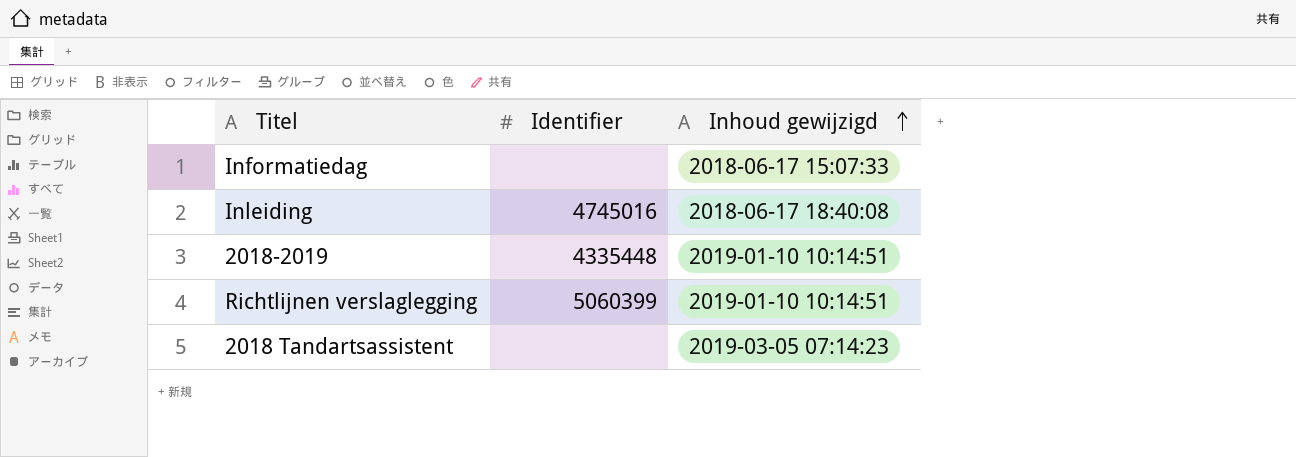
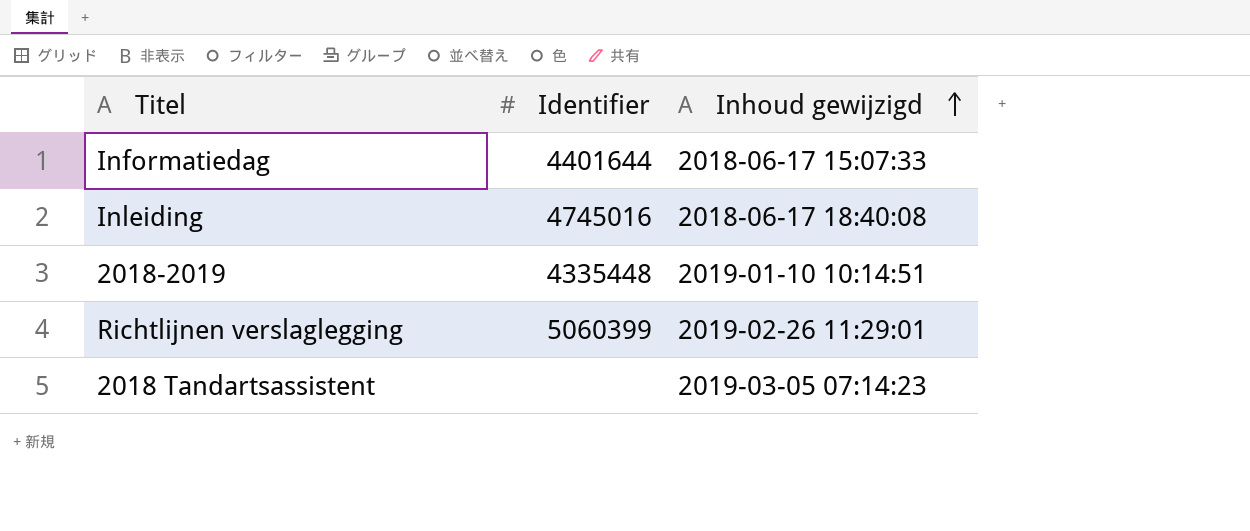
Informatiedag | Identifier: none -> 4401644
Richtlijnen verslaglegging | Inhoud gewijzigd: 2019-01-10 10:14:51 -> 2019-02-26 11:29:01

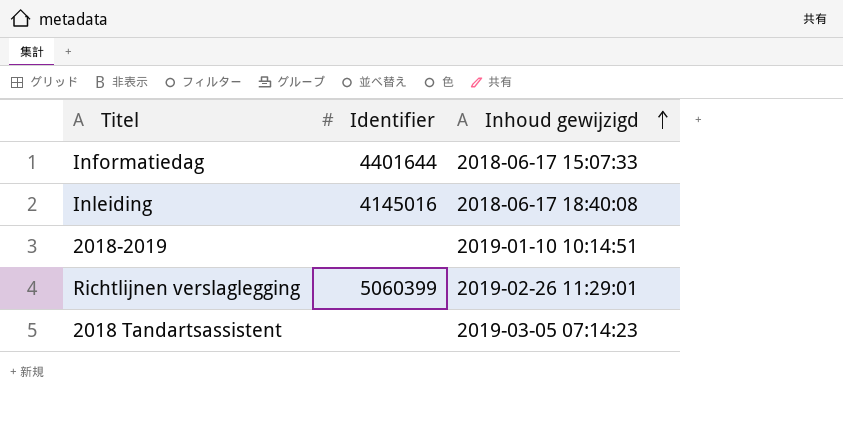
Inleiding | Identifier: 4745016 -> 4145016
2018-2019 | Identifier: 4335448 -> none

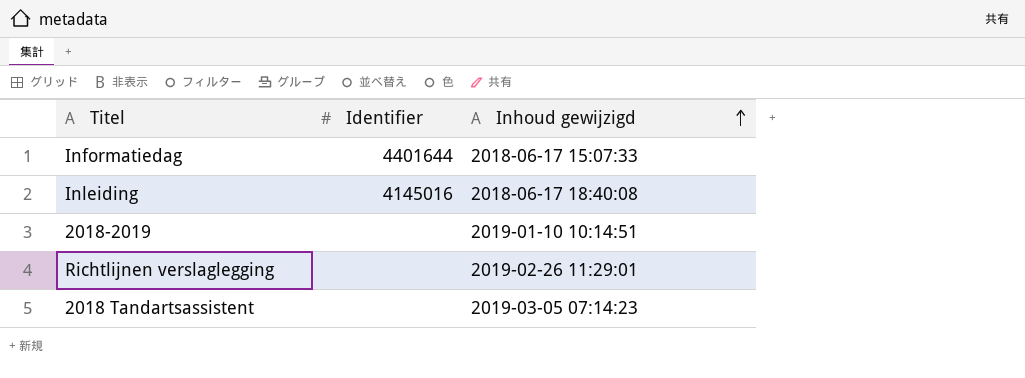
Richtlijnen verslaglegging | Identifier: 5060399 -> none

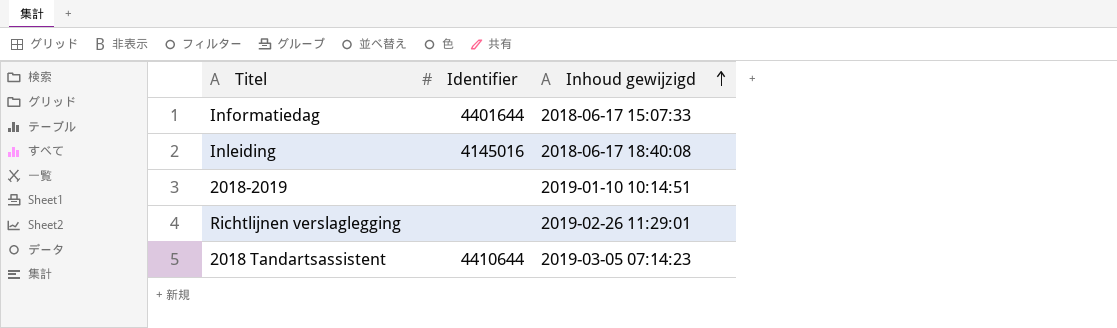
2018 Tandartsassistent | Identifier: none -> 4410644

